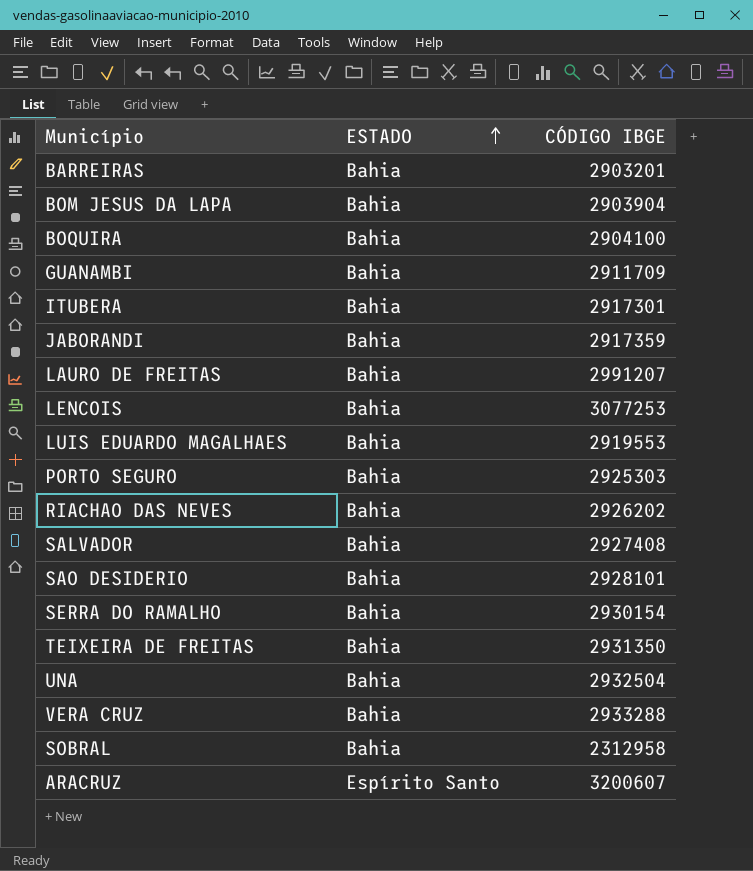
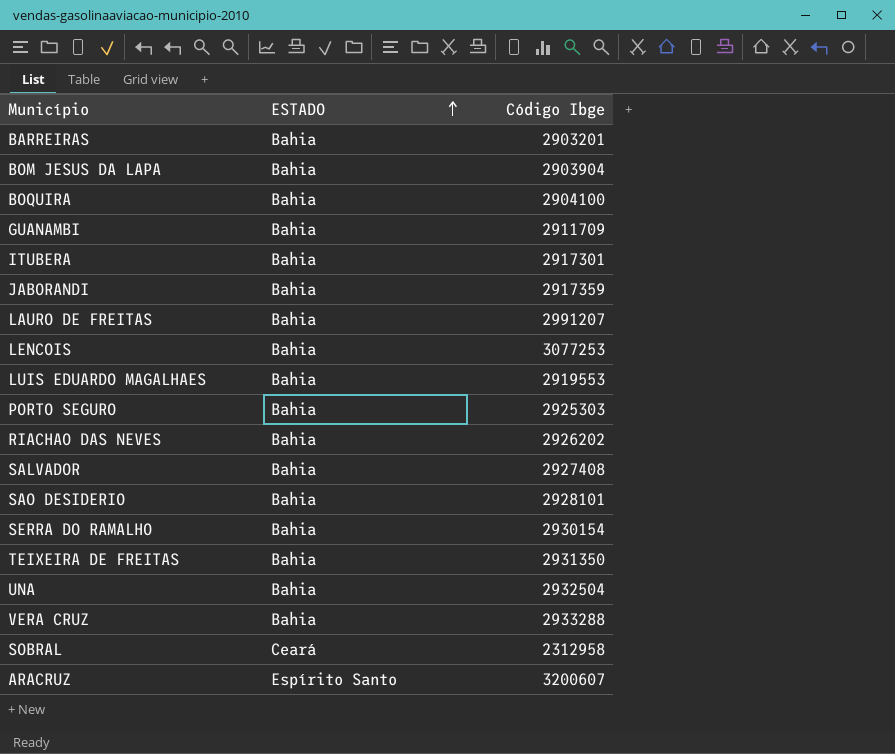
column name: CÓDIGO IBGE -> Código Ibge
SOBRAL | ESTADO: Bahia -> Ceará

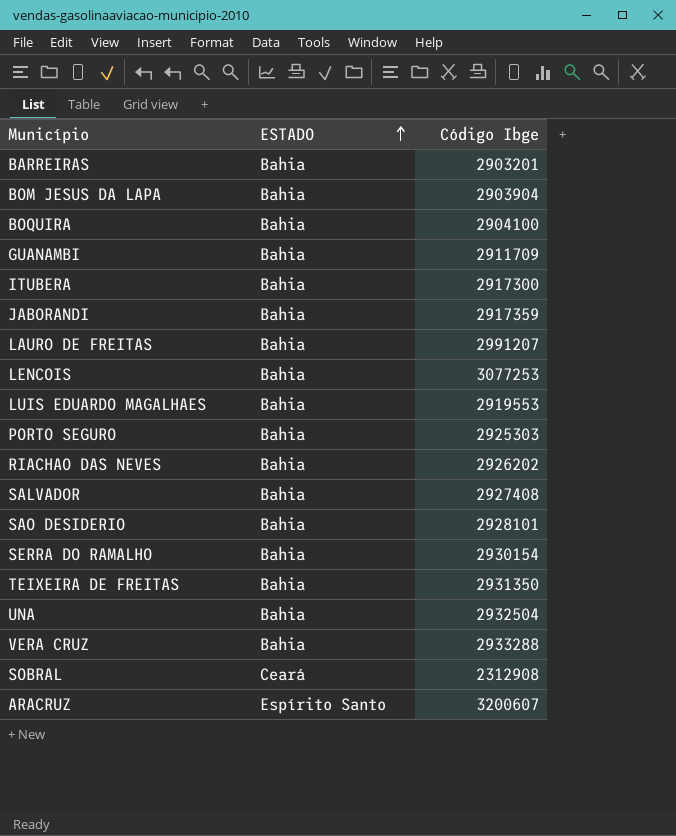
ITUBERA | Código Ibge: 2917301 -> 2917300
SOBRAL | Código Ibge: 2312958 -> 2312908

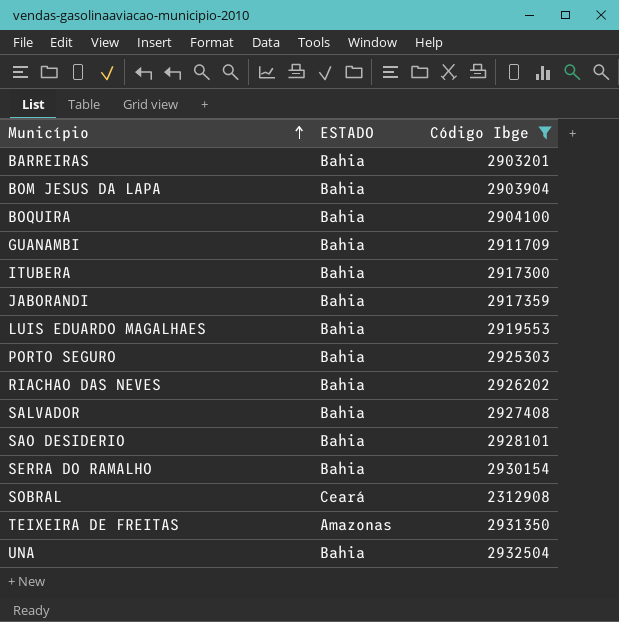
filter: none -> Código Ibge <= 2932504
row order: ESTADO ascending -> Município ascending
TEIXEIRA DE FREITAS | ESTADO: Bahia -> Amazonas

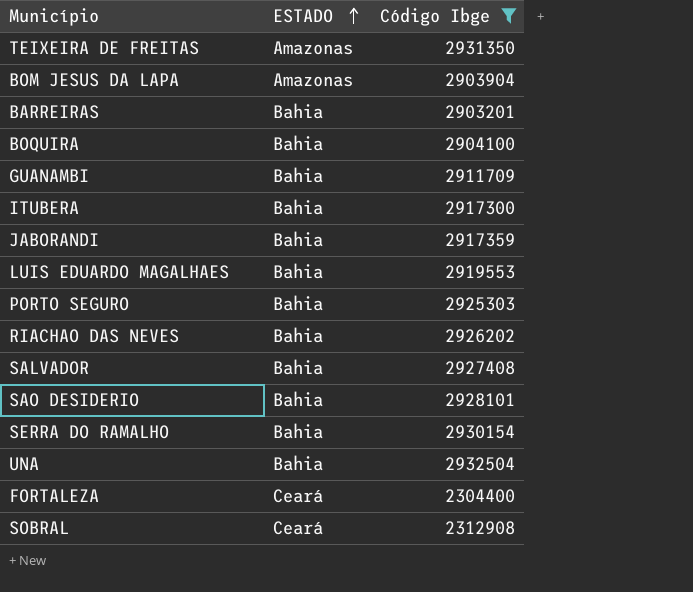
row order: Município ascending -> ESTADO ascending
BOM JESUS DA LAPA | ESTADO: Bahia -> Amazonas
row FORTALEZA: none -> Ceará | 2304400

